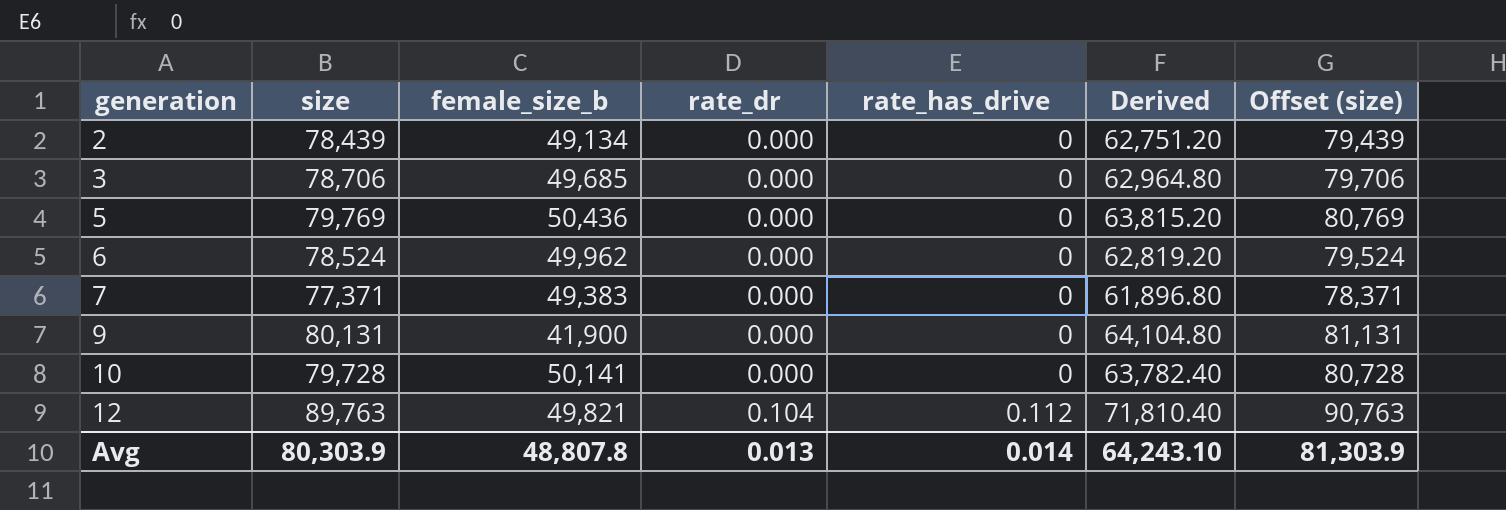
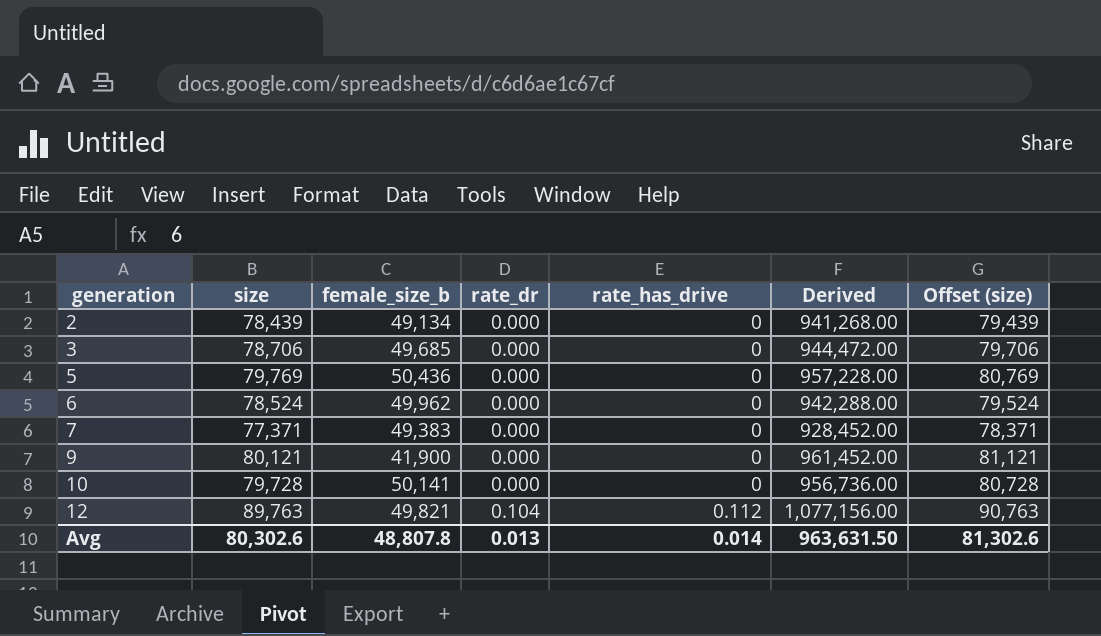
column Derived | formula: [size] * 0.8 -> [size] * 12
9 | size: 80,131 -> 80,121
9 | Offset (size): 81,131 -> 81,121
Avg | size: 80,303.9 -> 80,302.6
Avg | Derived: 64,243.10 -> 963,631.50
Avg | Offset (size): 81,303.9 -> 81,302.6

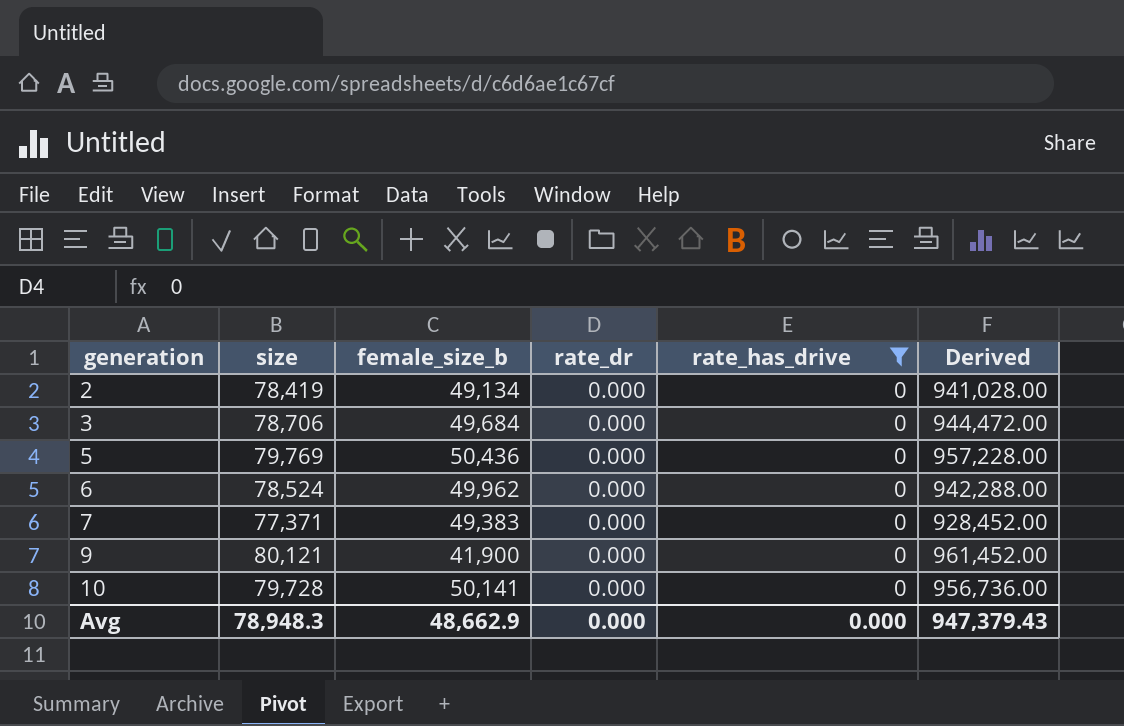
filter: none -> rate_has_drive = 0
column Offset (size) | formula: [size] + 1000 -> none
2 | size: 78,439 -> 78,419
2 | Derived: 941,268.00 -> 941,028.00
3 | female_size_b: 49,685 -> 49,684
Avg | size: 80,302.6 -> 78,948.3
Avg | female_size_b: 48,807.8 -> 48,662.9
Avg | rate_dr: 0.013 -> 0.000
Avg | rate_has_drive: 0.014 -> 0.000
Avg | Derived: 963,631.50 -> 947,379.43

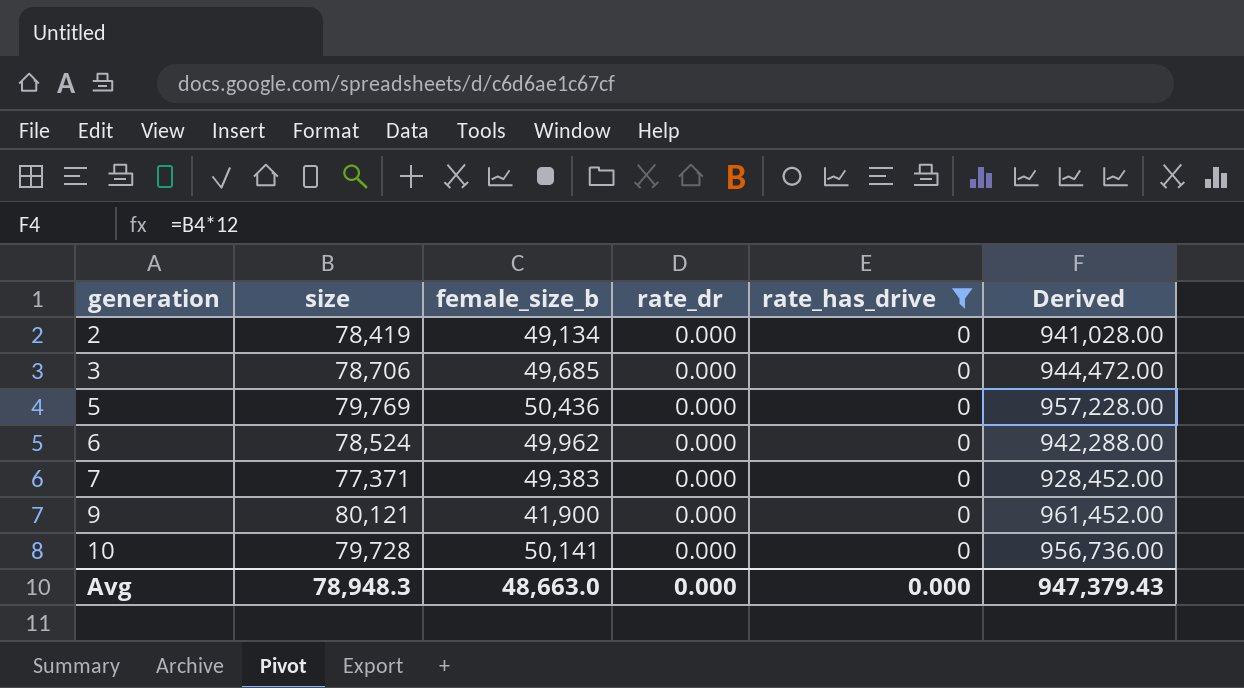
3 | female_size_b: 49,684 -> 49,685
Avg | female_size_b: 48,662.9 -> 48,663.0

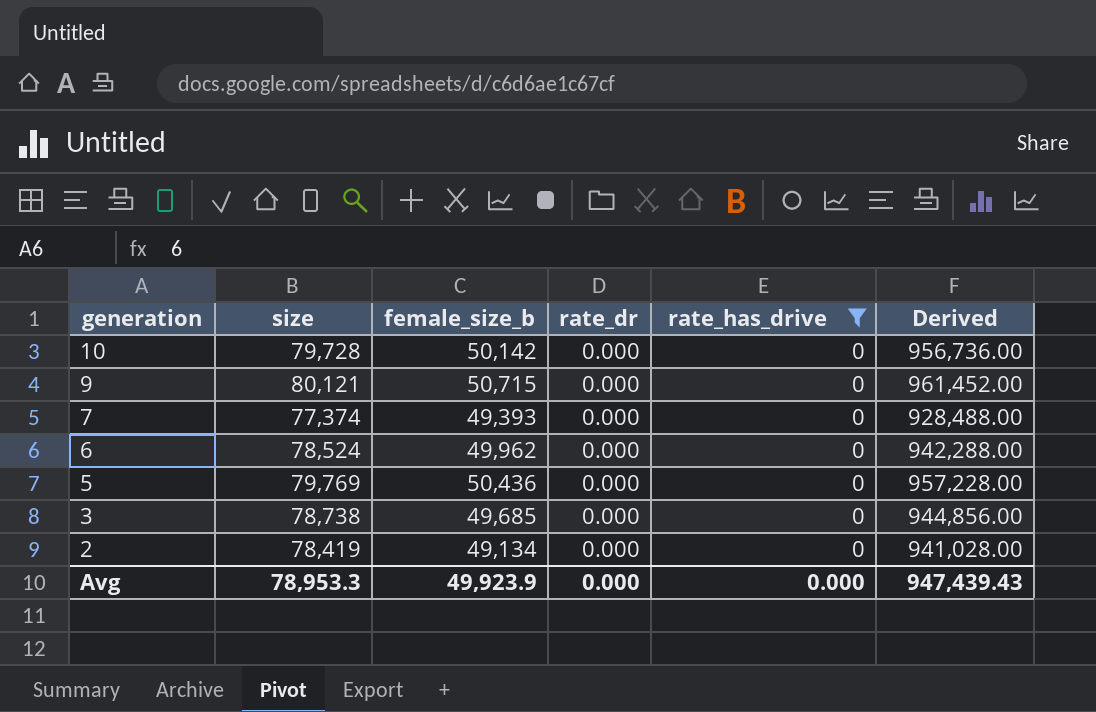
row order: generation ascending -> generation descending
10 | female_size_b: 50,141 -> 50,142
9 | female_size_b: 41,900 -> 50,715
7 | size: 77,371 -> 77,374
7 | female_size_b: 49,383 -> 49,393
7 | Derived: 928,452.00 -> 928,488.00
3 | size: 78,706 -> 78,738
3 | Derived: 944,472.00 -> 944,856.00
Avg | size: 78,948.3 -> 78,953.3
Avg | female_size_b: 48,663.0 -> 49,923.9
Avg | Derived: 947,379.43 -> 947,439.43

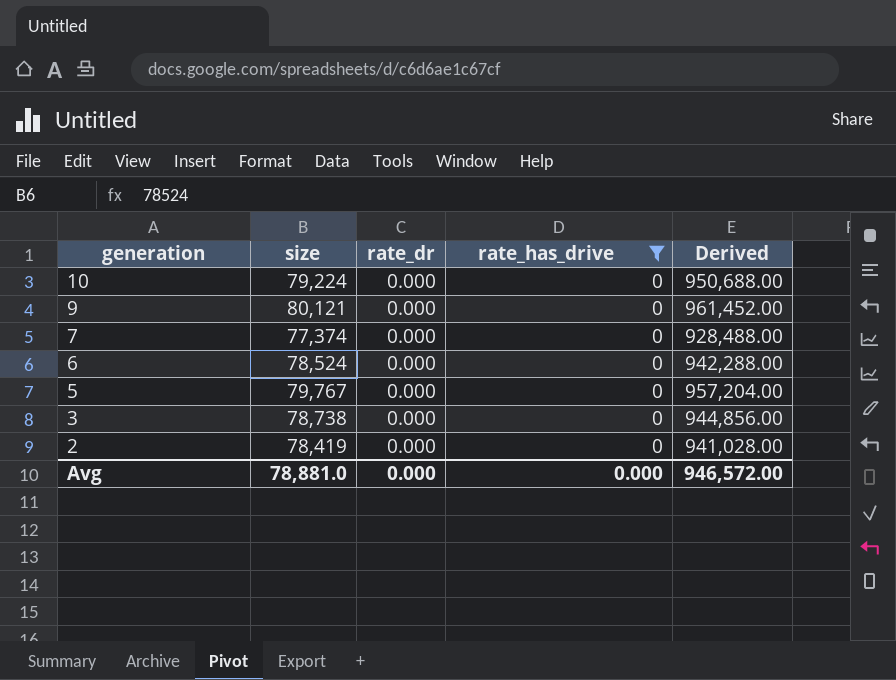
column female_size_b | position: 3 -> none
10 | size: 79,728 -> 79,224
10 | Derived: 956,736.00 -> 950,688.00
5 | size: 79,769 -> 79,767
5 | Derived: 957,228.00 -> 957,204.00
Avg | size: 78,953.3 -> 78,881.0
Avg | Derived: 947,439.43 -> 946,572.00

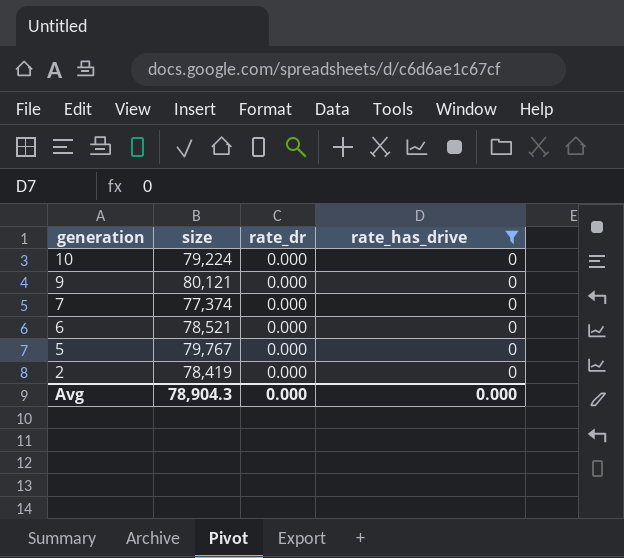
column Derived | formula: [size] * 12 -> none
row 3: 78,738 | 0.000 | 0 | 944,856.00 -> none
6 | size: 78,524 -> 78,521
Avg | size: 78,881.0 -> 78,904.3

